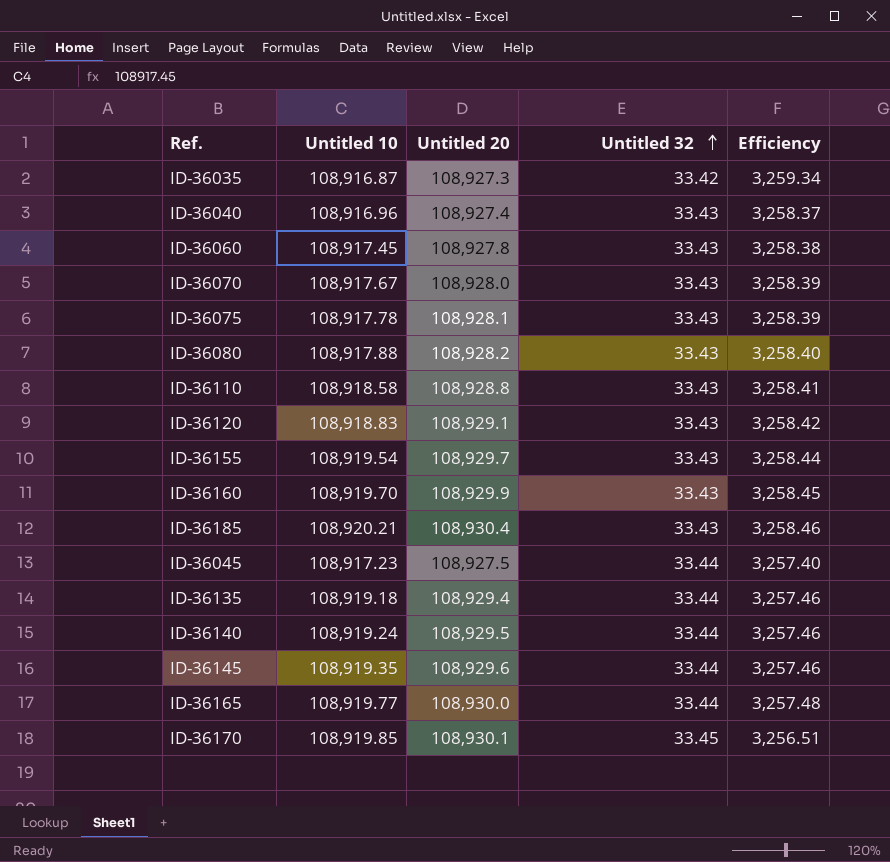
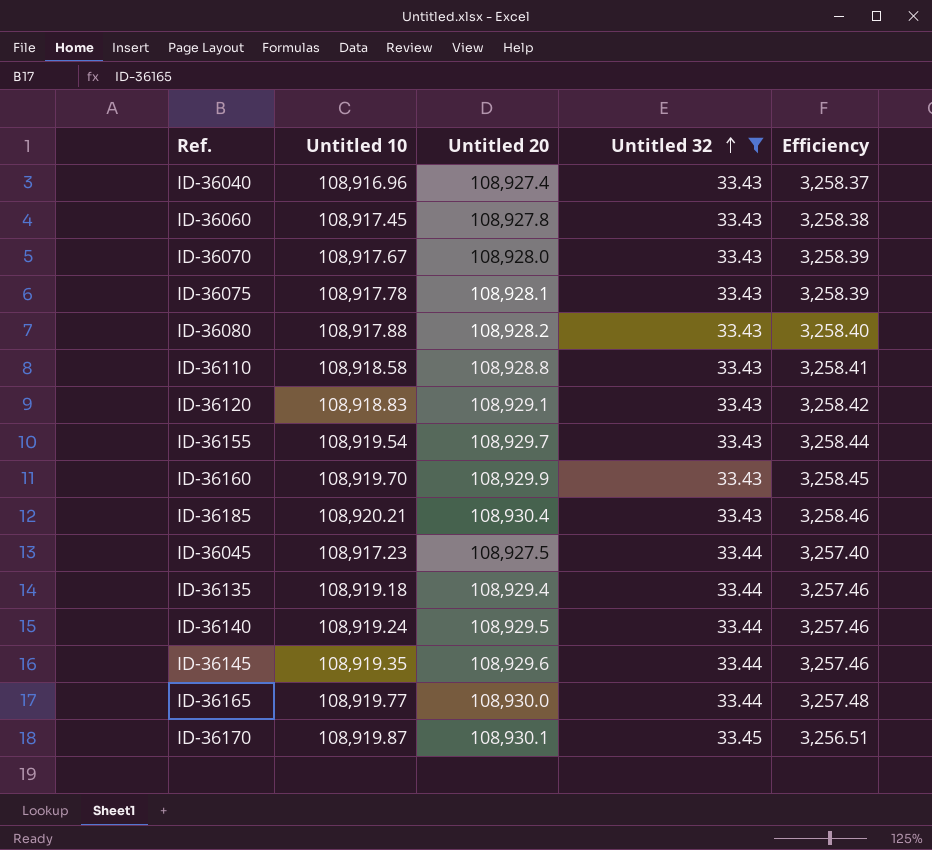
filter: none -> Untitled 32 != 33.42
ID-36170 | Untitled 10: 108,919.85 -> 108,919.87

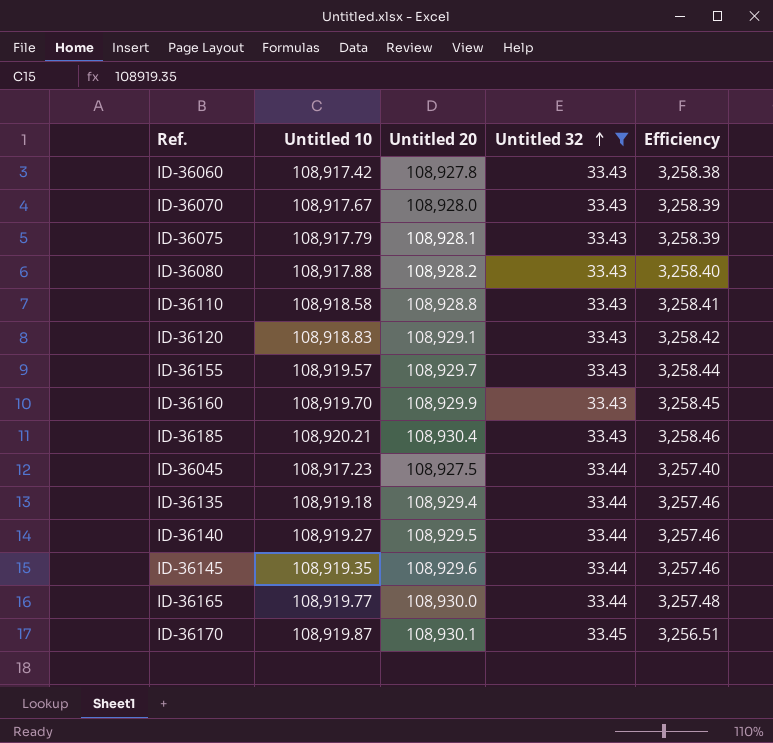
row ID-36040: 108,916.96 | 108,927.4 | 33.43 | 3,258.37 -> none
ID-36060 | Untitled 10: 108,917.45 -> 108,917.42
ID-36075 | Untitled 10: 108,917.78 -> 108,917.79
ID-36155 | Untitled 10: 108,919.54 -> 108,919.57
ID-36140 | Untitled 10: 108,919.24 -> 108,919.27

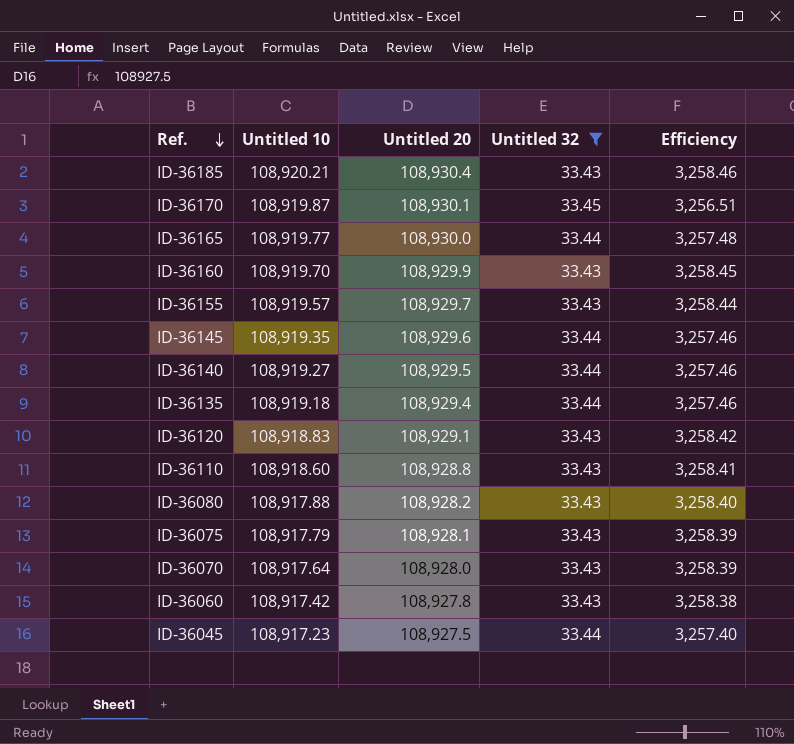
row order: Untitled 32 ascending -> Ref. descending
ID-36110 | Untitled 10: 108,918.58 -> 108,918.60
ID-36070 | Untitled 10: 108,917.67 -> 108,917.64

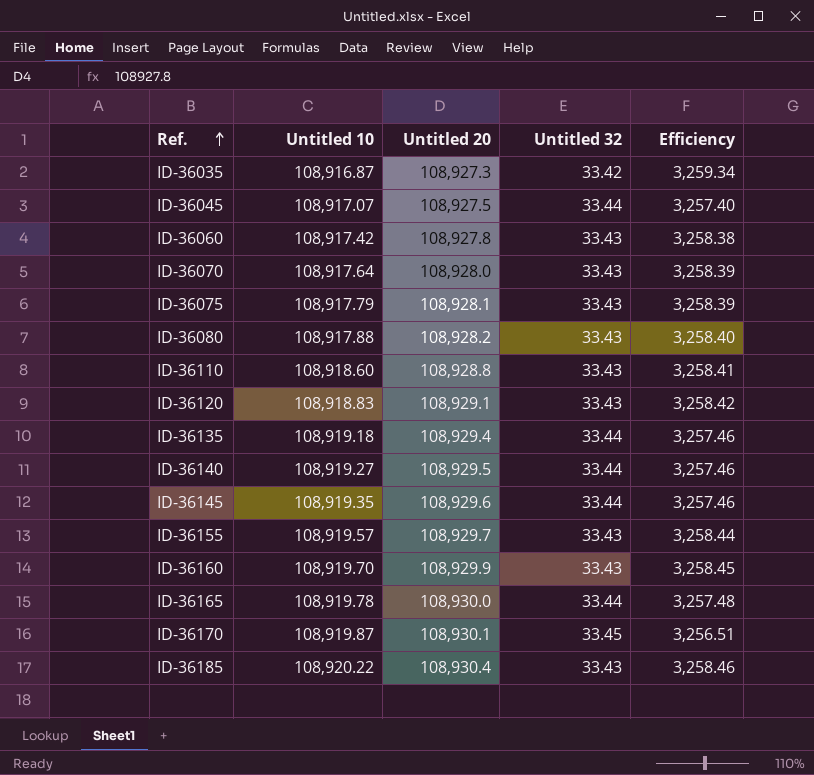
filter: Untitled 32 != 33.42 -> none
row order: Ref. descending -> Ref. ascending
ID-36045 | Untitled 10: 108,917.23 -> 108,917.07
ID-36165 | Untitled 10: 108,919.77 -> 108,919.78
ID-36185 | Untitled 10: 108,920.21 -> 108,920.22

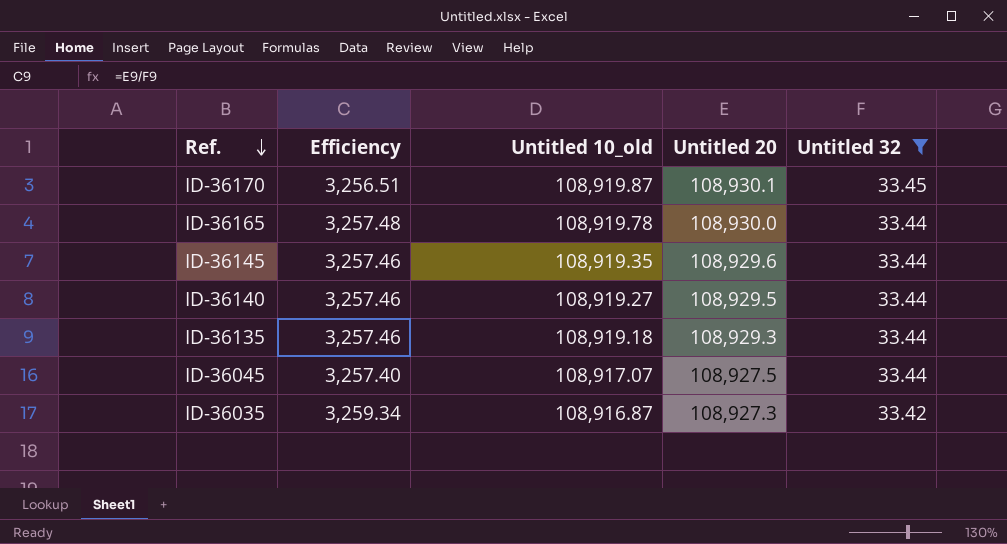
filter: none -> Untitled 32 != 33.43
row order: Ref. ascending -> Ref. descending
column Efficiency | position: 5 -> 2
column name: Untitled 10 -> Untitled 10_old
ID-36135 | Untitled 20: 108,929.4 -> 108,929.3

